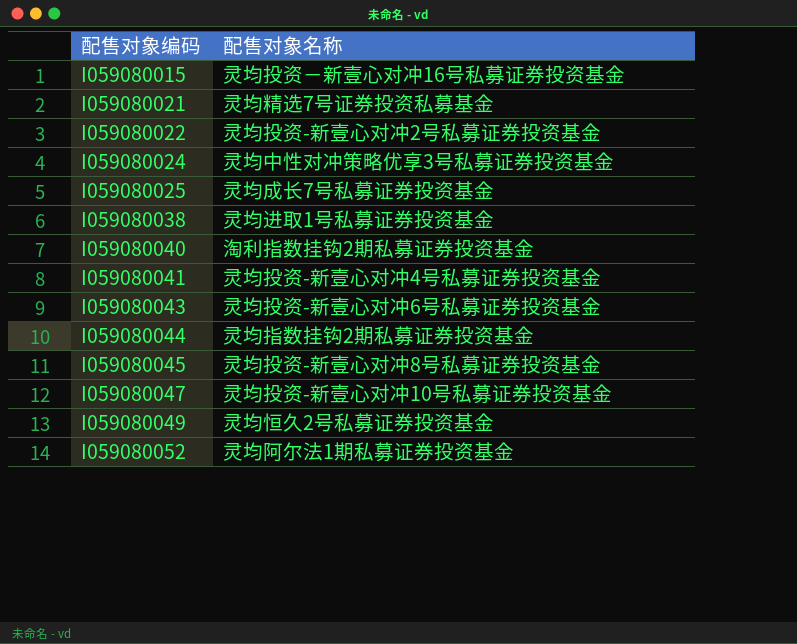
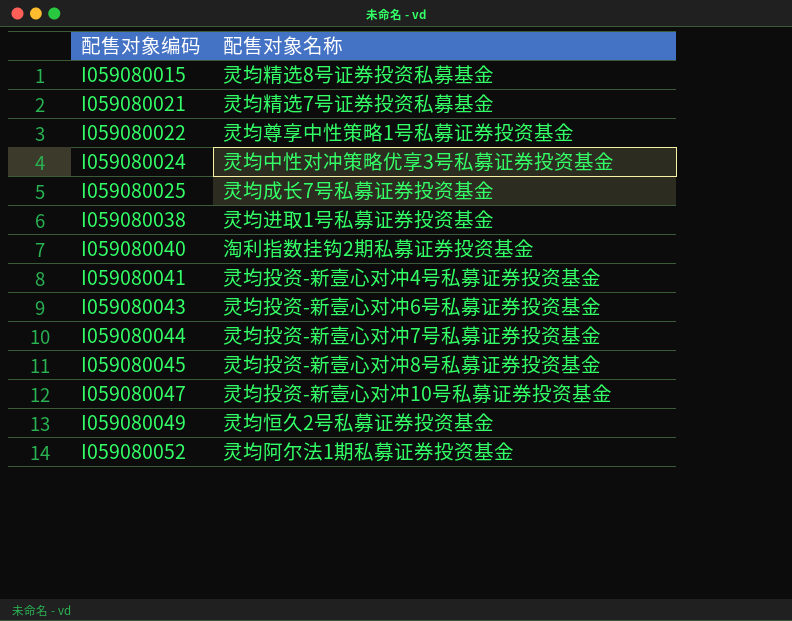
I059080015 | 配售对象名称: 灵均投资－新壹心对冲16号私募证券投资基金 -> 灵均精选8号证券投资私募基金
I059080022 | 配售对象名称: 灵均投资-新壹心对冲2号私募证券投资基金 -> 灵均尊享中性策略1号私募证券投资基金
I059080044 | 配售对象名称: 灵均指数挂钩2期私募证券投资基金 -> 灵均投资-新壹心对冲7号私募证券投资基金

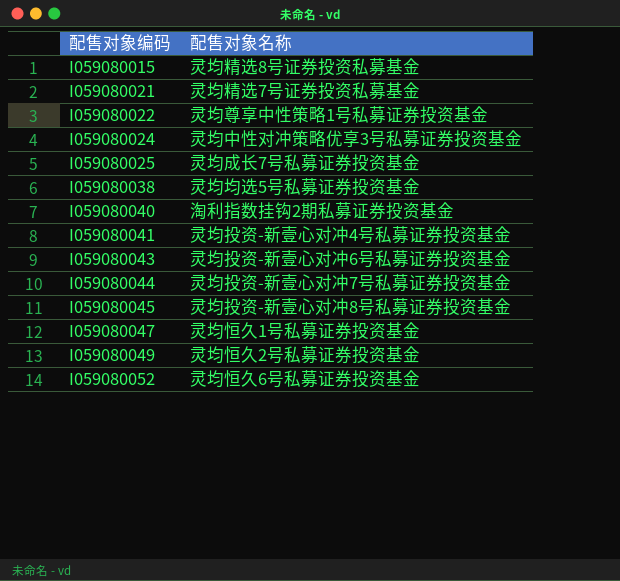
I059080038 | 配售对象名称: 灵均进取1号私募证券投资基金 -> 灵均均选5号私募证券投资基金
I059080047 | 配售对象名称: 灵均投资-新壹心对冲10号私募证券投资基金 -> 灵均恒久1号私募证券投资基金
I059080052 | 配售对象名称: 灵均阿尔法1期私募证券投资基金 -> 灵均恒久6号私募证券投资基金

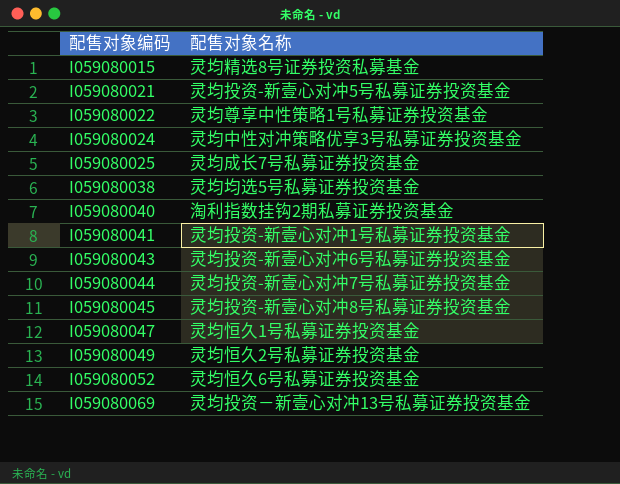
I059080021 | 配售对象名称: 灵均精选7号证券投资私募基金 -> 灵均投资-新壹心对冲5号私募证券投资基金
I059080041 | 配售对象名称: 灵均投资-新壹心对冲4号私募证券投资基金 -> 灵均投资-新壹心对冲1号私募证券投资基金
row I059080069: none -> 灵均投资－新壹心对冲13号私募证券投资基金

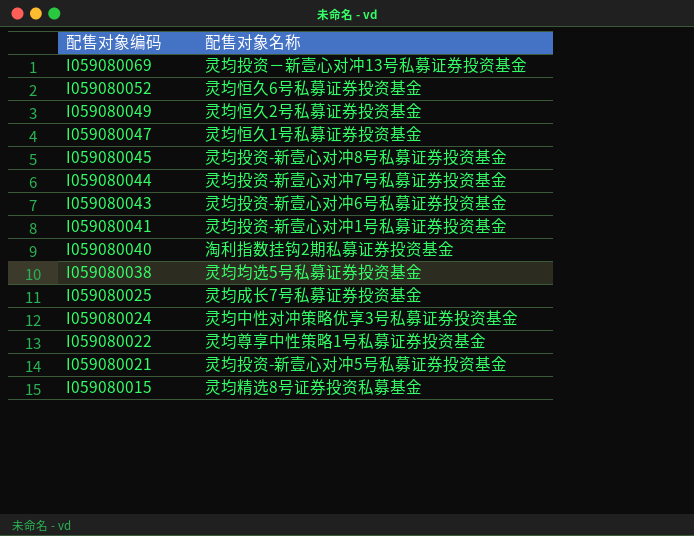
row order: 配售对象编码 ascending -> 配售对象编码 descending

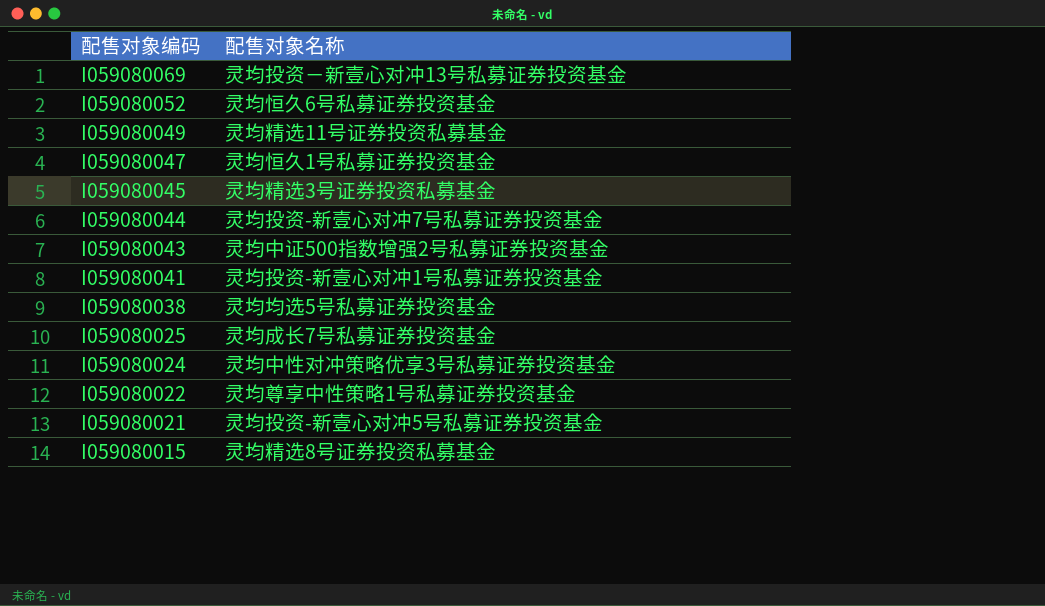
row I059080040: 淘利指数挂钩2期私募证券投资基金 -> none
I059080049 | 配售对象名称: 灵均恒久2号私募证券投资基金 -> 灵均精选11号证券投资私募基金
I059080045 | 配售对象名称: 灵均投资-新壹心对冲8号私募证券投资基金 -> 灵均精选3号证券投资私募基金
I059080043 | 配售对象名称: 灵均投资-新壹心对冲6号私募证券投资基金 -> 灵均中证500指数增强2号私募证券投资基金

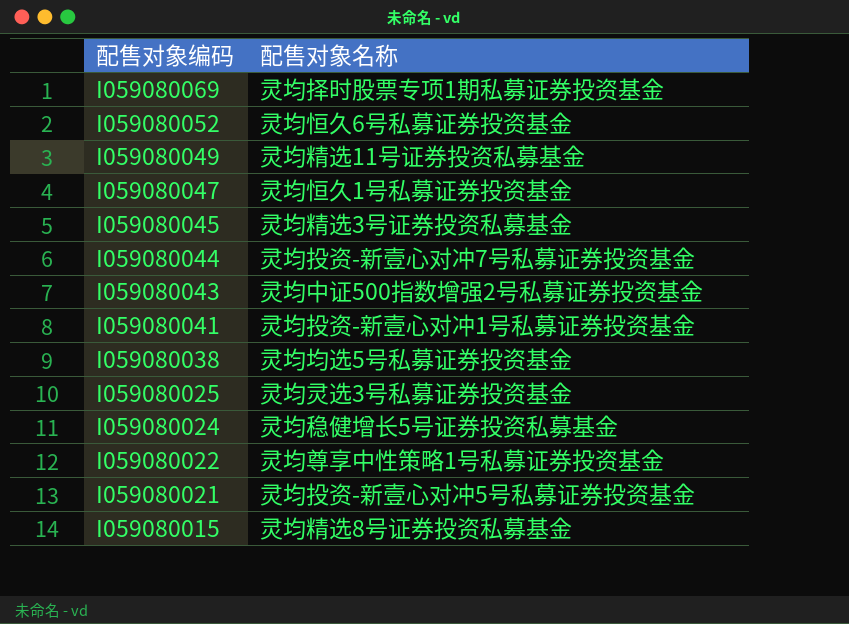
I059080069 | 配售对象名称: 灵均投资－新壹心对冲13号私募证券投资基金 -> 灵均择时股票专项1期私募证券投资基金
I059080025 | 配售对象名称: 灵均成长7号私募证券投资基金 -> 灵均灵选3号私募证券投资基金
I059080024 | 配售对象名称: 灵均中性对冲策略优享3号私募证券投资基金 -> 灵均稳健增长5号证券投资私募基金

